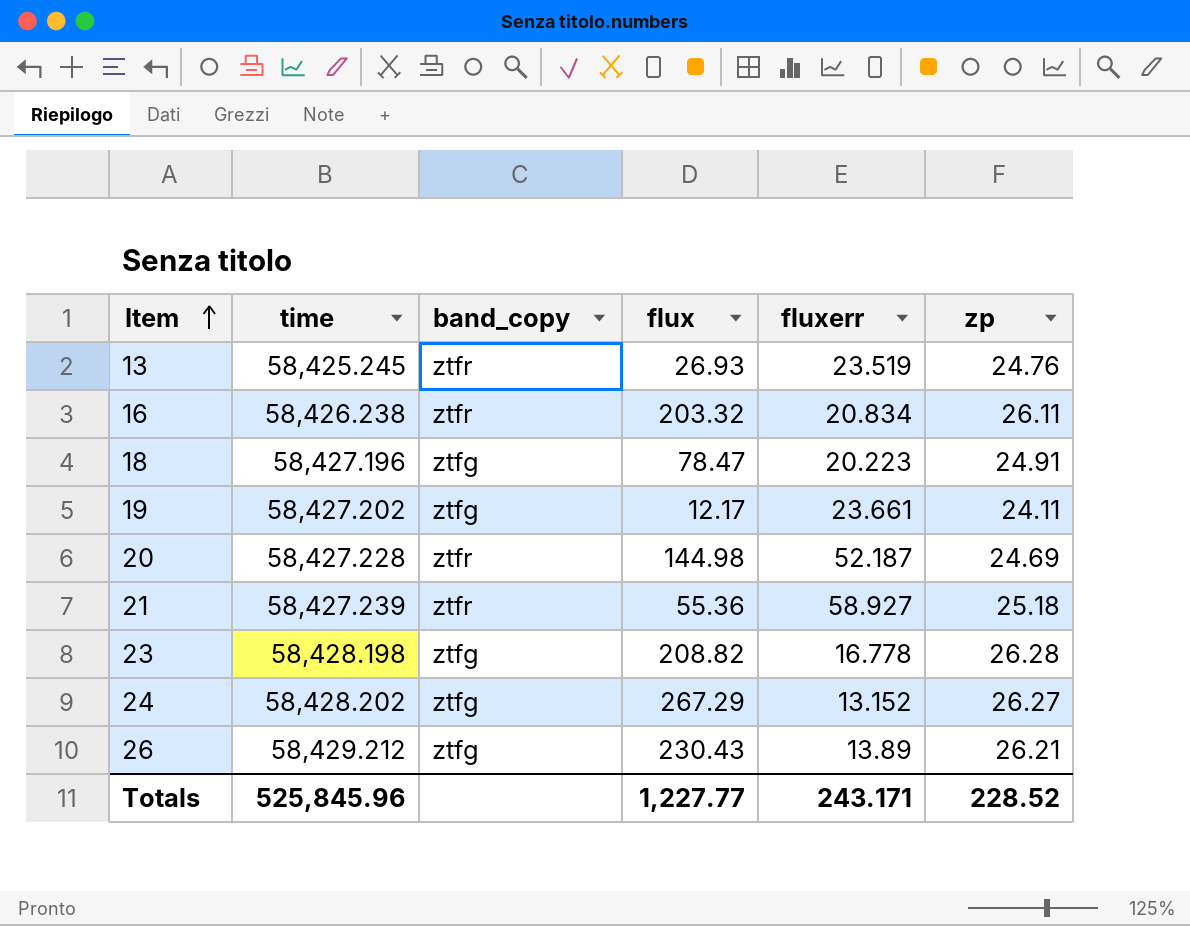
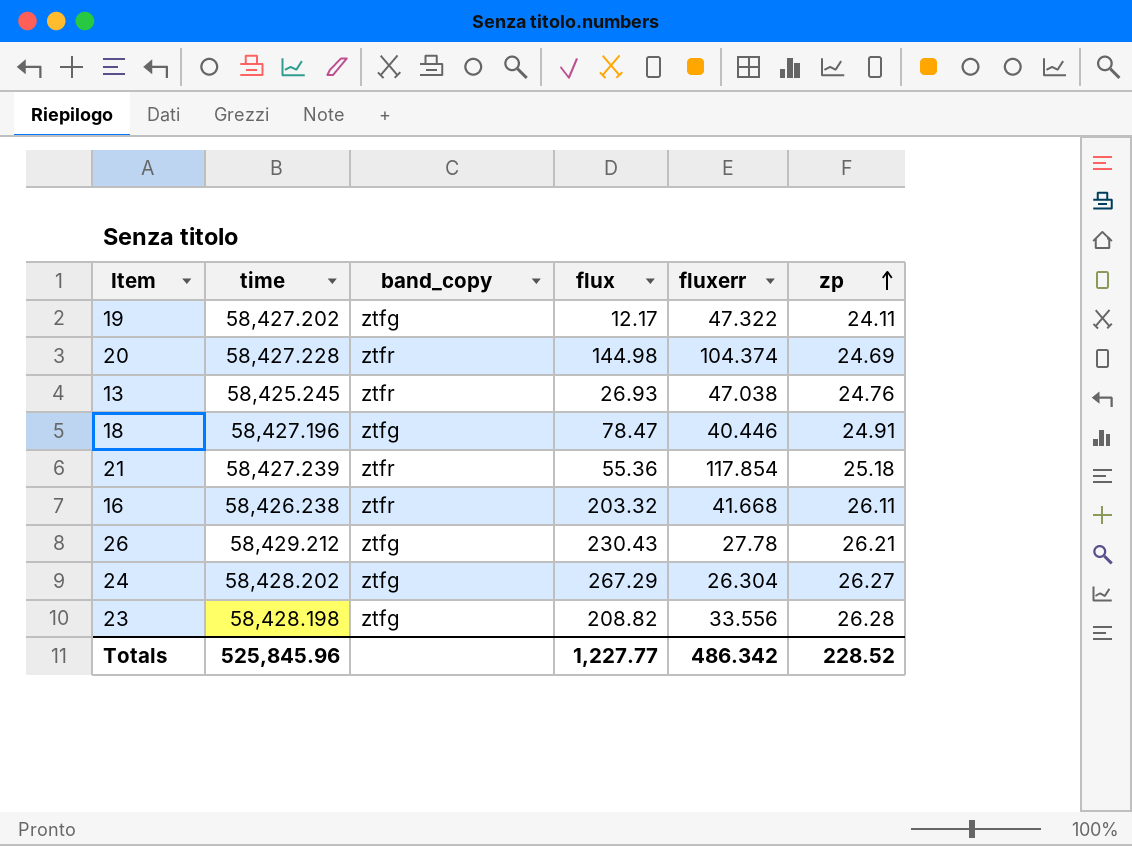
row order: Item ascending -> zp ascending
19 | fluxerr: 23.661 -> 47.322
20 | fluxerr: 52.187 -> 104.374
13 | fluxerr: 23.519 -> 47.038
18 | fluxerr: 20.223 -> 40.446
21 | fluxerr: 58.927 -> 117.854
16 | fluxerr: 20.834 -> 41.668
26 | fluxerr: 13.89 -> 27.78
24 | fluxerr: 13.152 -> 26.304
23 | fluxerr: 16.778 -> 33.556
Totals | fluxerr: 243.171 -> 486.342

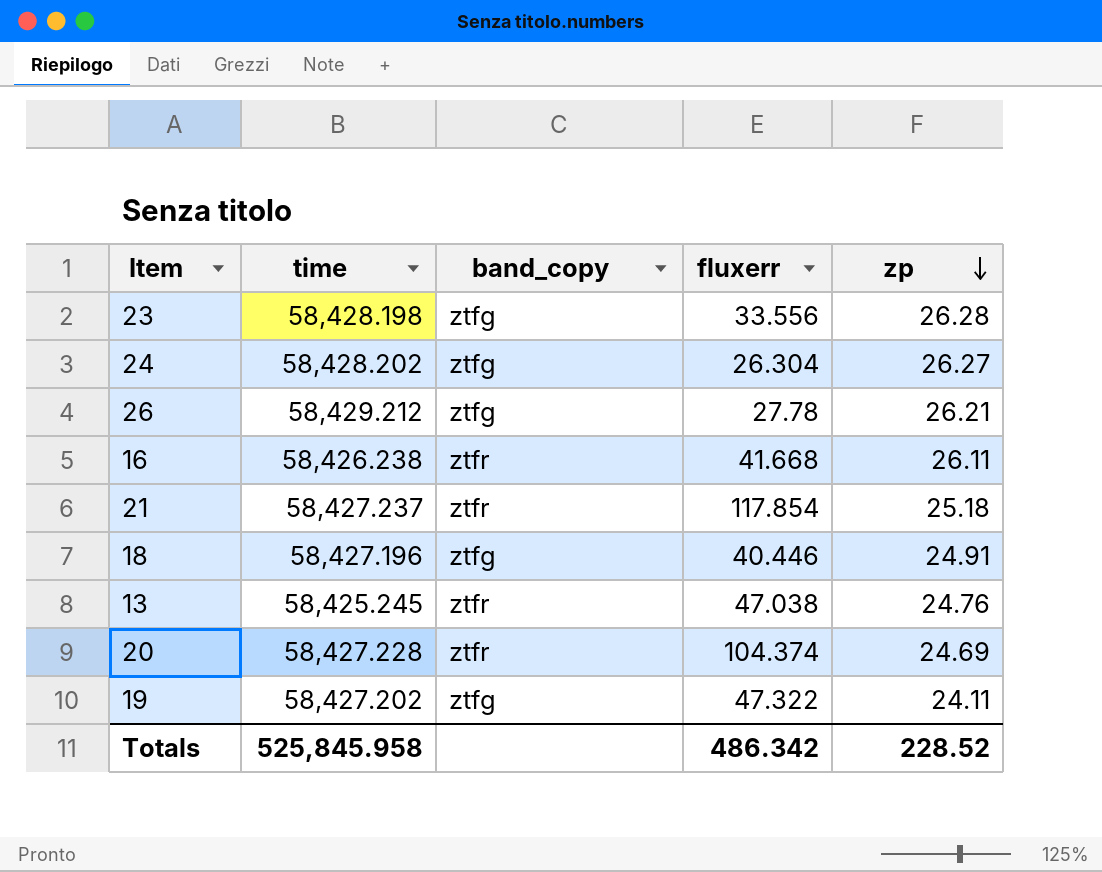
row order: zp ascending -> zp descending
column flux | position: 4 -> none
21 | time: 58,427.239 -> 58,427.237
Totals | time: 525,845.96 -> 525,845.958

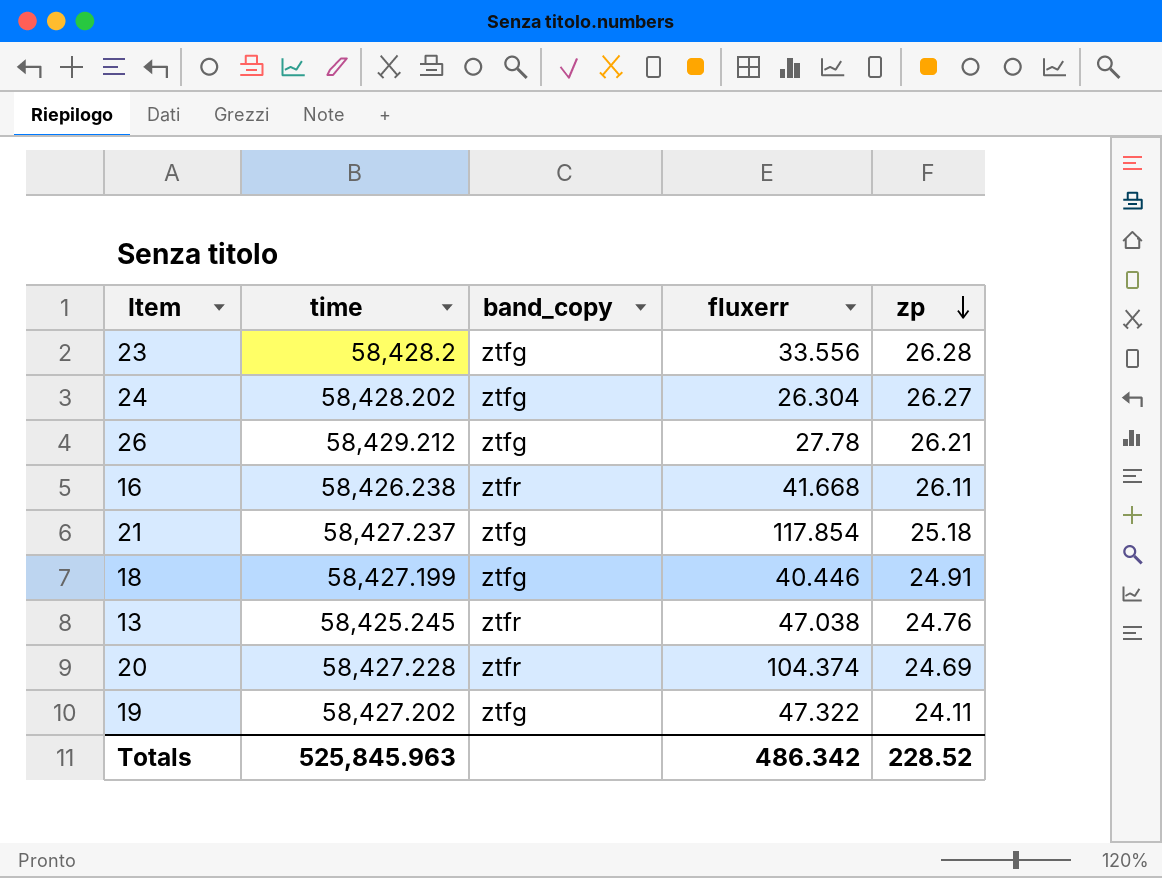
23 | time: 58,428.198 -> 58,428.2
21 | band_copy: ztfr -> ztfg
18 | time: 58,427.196 -> 58,427.199
Totals | time: 525,845.958 -> 525,845.963

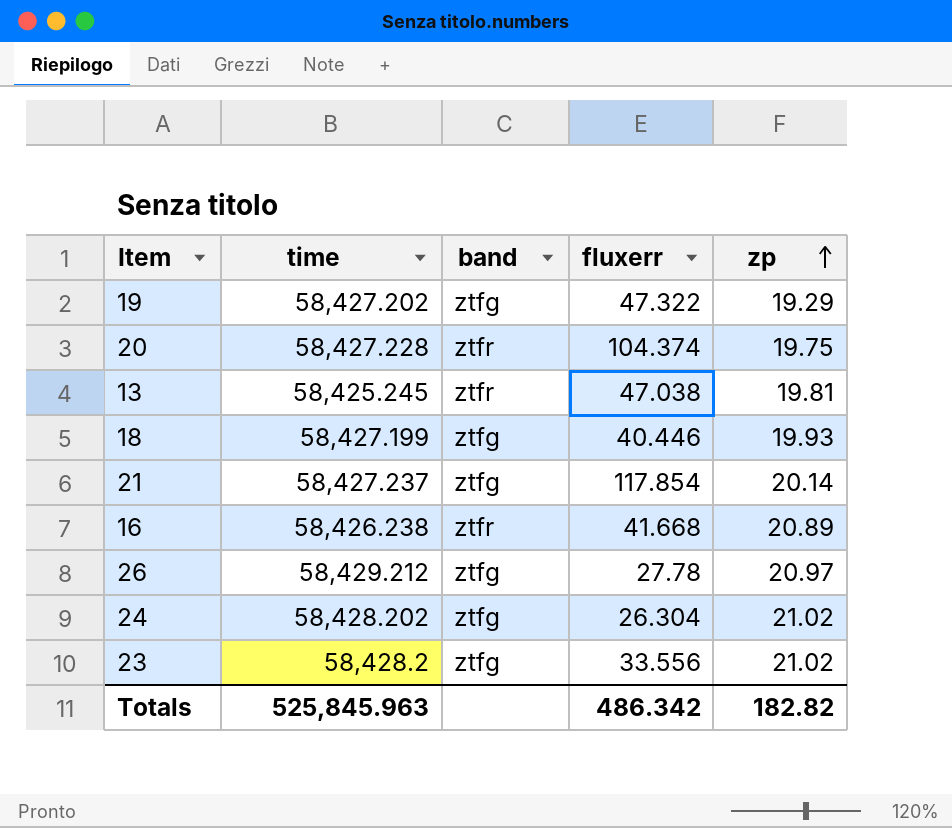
row order: zp descending -> zp ascending
column name: band_copy -> band
19 | zp: 24.11 -> 19.29
20 | zp: 24.69 -> 19.75
13 | zp: 24.76 -> 19.81
18 | zp: 24.91 -> 19.93
21 | zp: 25.18 -> 20.14
16 | zp: 26.11 -> 20.89
26 | zp: 26.21 -> 20.97
24 | zp: 26.27 -> 21.02
23 | zp: 26.28 -> 21.02
Totals | zp: 228.52 -> 182.82

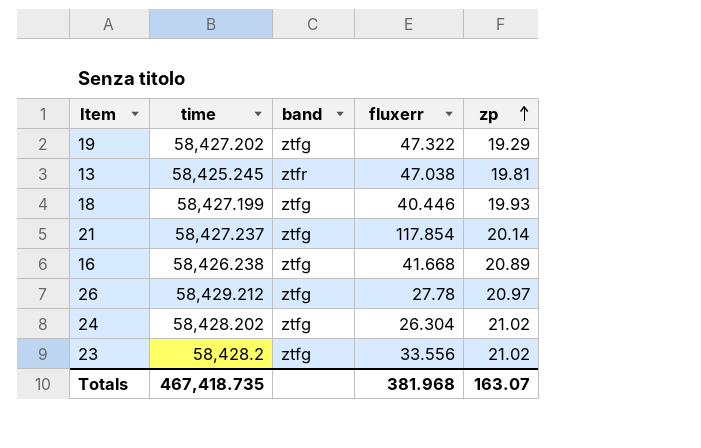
row 20: 58,427.228 | ztfr | 104.374 | 19.75 -> none
16 | band: ztfr -> ztfg
Totals | time: 525,845.963 -> 467,418.735
Totals | fluxerr: 486.342 -> 381.968
Totals | zp: 182.82 -> 163.07

